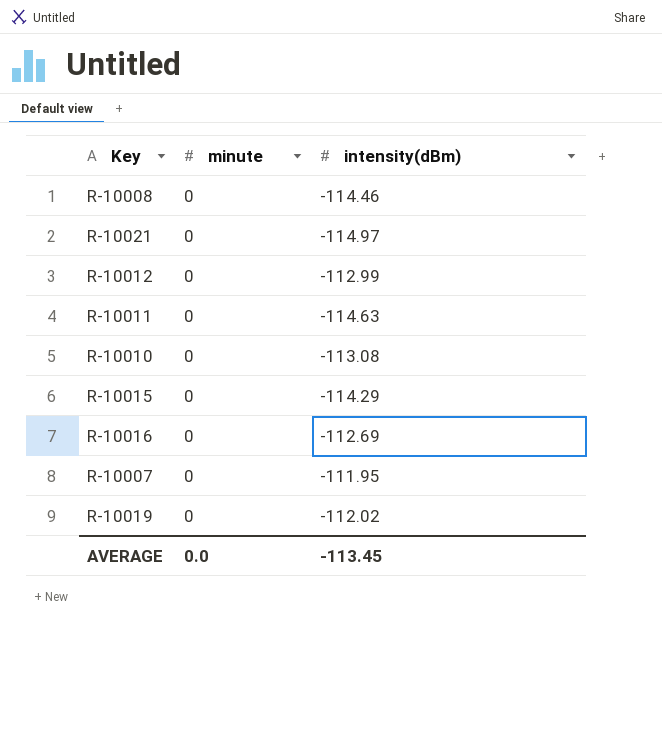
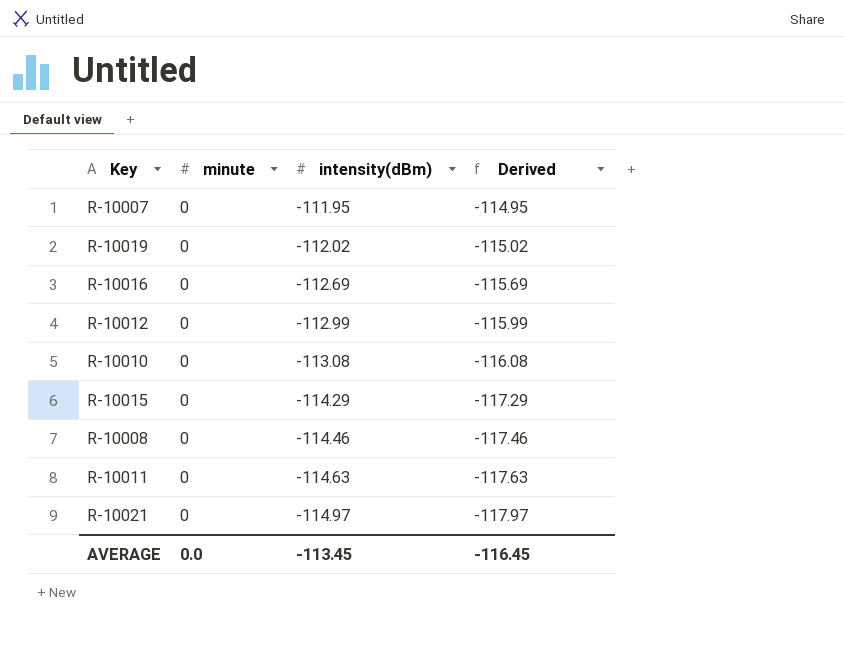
row order: none -> intensity(dBm) descending
column Derived | formula: none -> [intensity(dBm)] - 3

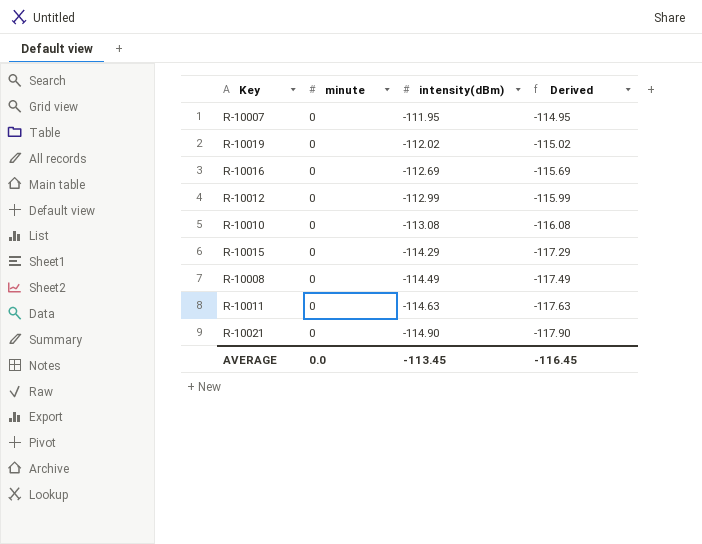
R-10008 | intensity(dBm): -114.46 -> -114.49
R-10008 | Derived: -117.46 -> -117.49
R-10021 | intensity(dBm): -114.97 -> -114.90
R-10021 | Derived: -117.97 -> -117.90

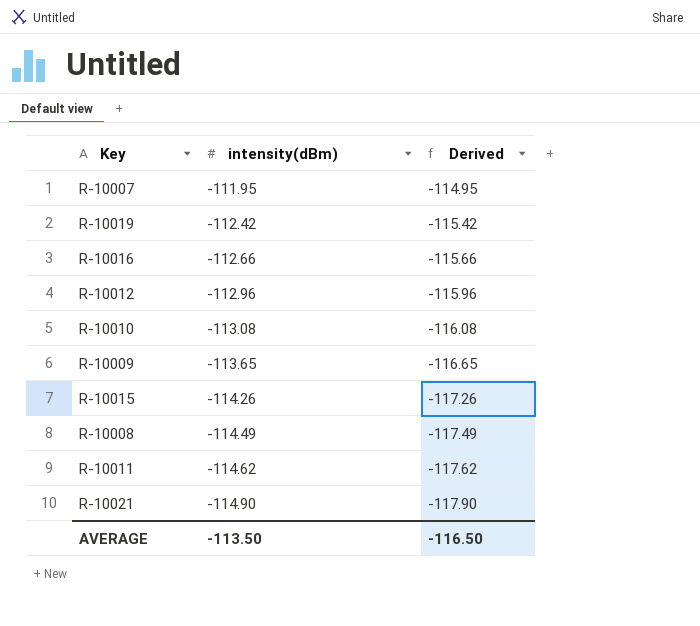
column minute | position: 2 -> none
R-10019 | intensity(dBm): -112.02 -> -112.42
R-10019 | Derived: -115.02 -> -115.42
R-10016 | intensity(dBm): -112.69 -> -112.66
R-10016 | Derived: -115.69 -> -115.66
R-10012 | intensity(dBm): -112.99 -> -112.96
R-10012 | Derived: -115.99 -> -115.96
row R-10009: none -> -113.65 | -116.65
R-10015 | intensity(dBm): -114.29 -> -114.26
R-10015 | Derived: -117.29 -> -117.26
R-10011 | intensity(dBm): -114.63 -> -114.62
R-10011 | Derived: -117.63 -> -117.62
AVERAGE | intensity(dBm): -113.45 -> -113.50
AVERAGE | Derived: -116.45 -> -116.50

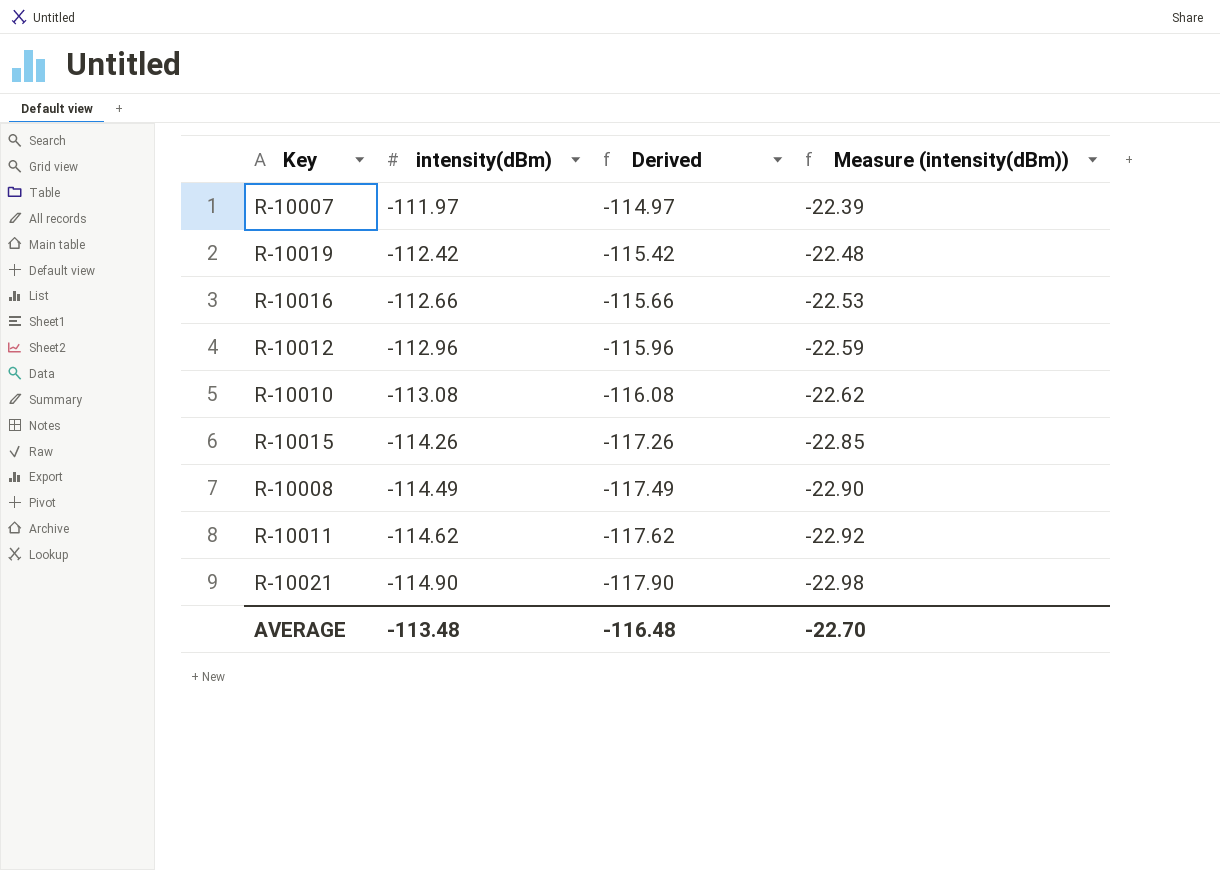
column Measure (intensity(dBm)) | formula: none -> [intensity(dBm)] * 0.2
row R-10009: -113.65 | -116.65 -> none
R-10007 | intensity(dBm): -111.95 -> -111.97
R-10007 | Derived: -114.95 -> -114.97
AVERAGE | intensity(dBm): -113.50 -> -113.48
AVERAGE | Derived: -116.50 -> -116.48

